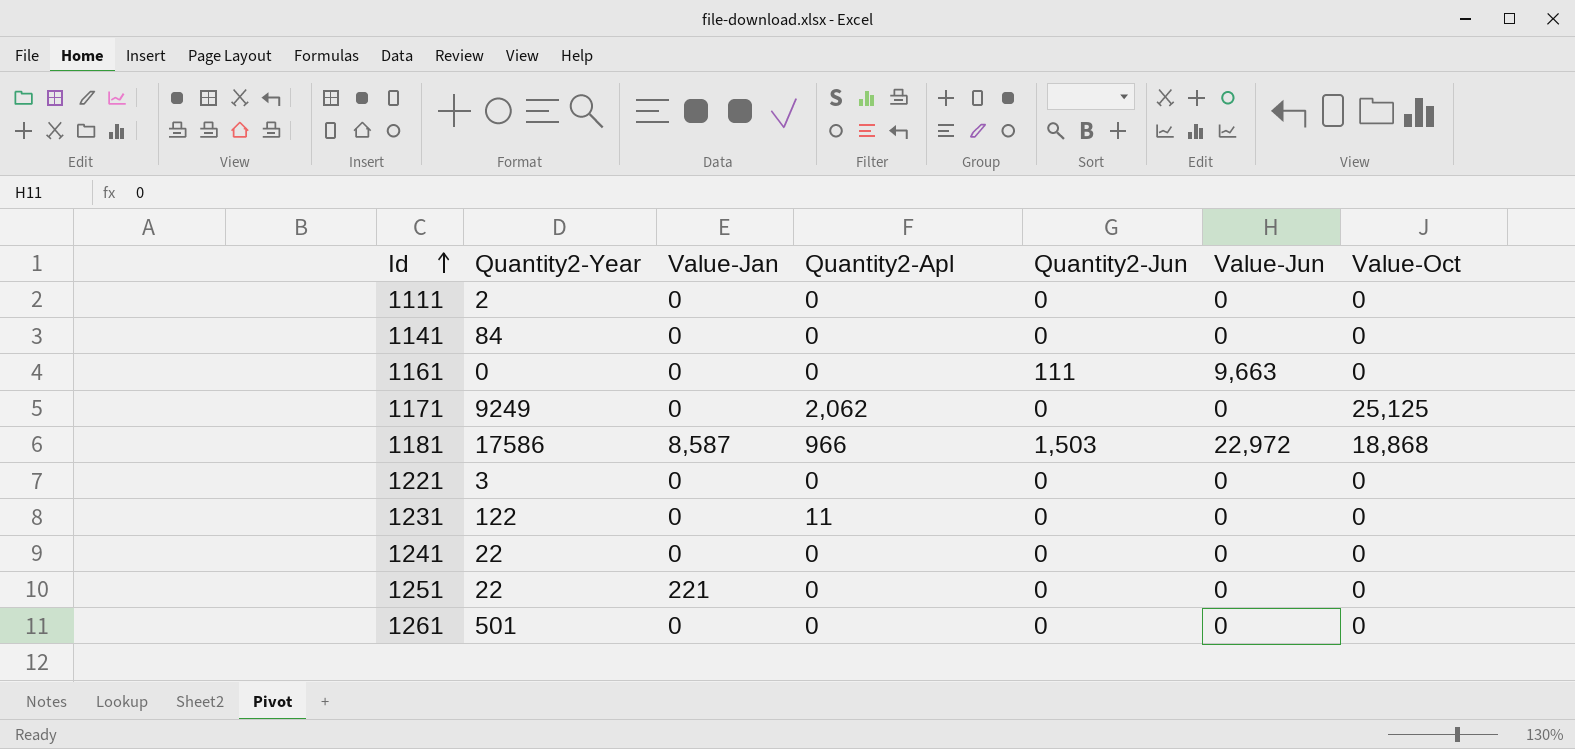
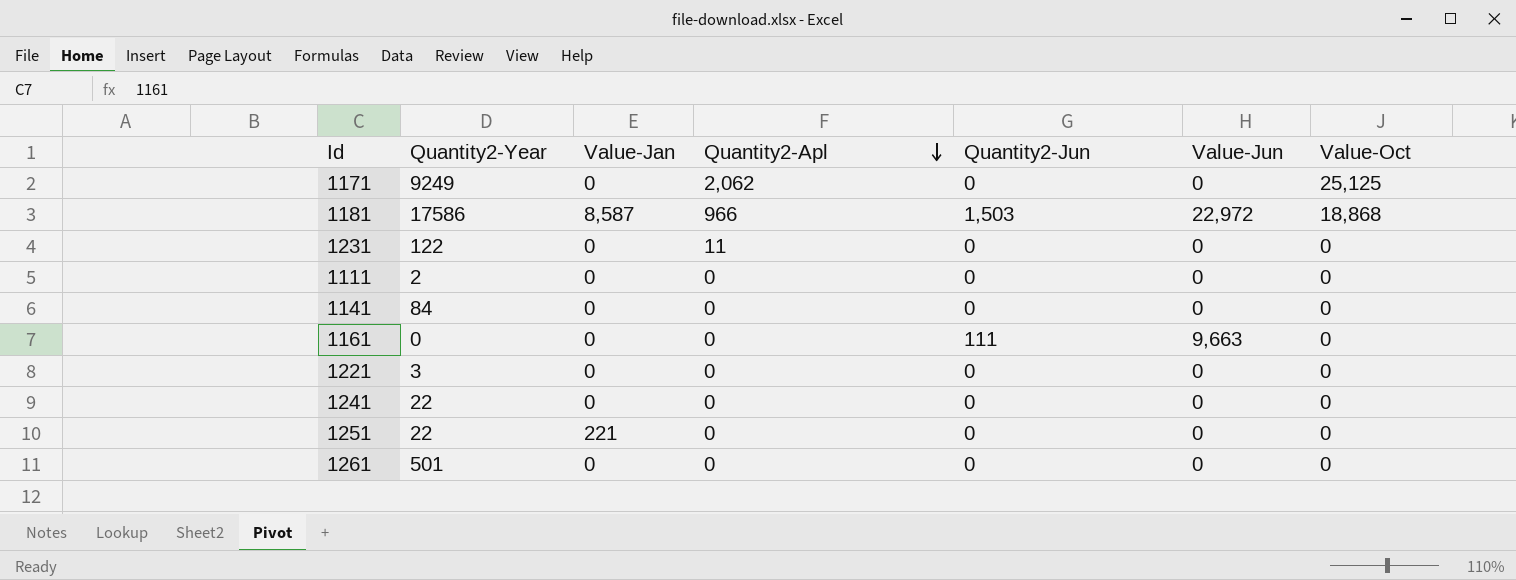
row order: Id ascending -> Quantity2-Apl descending

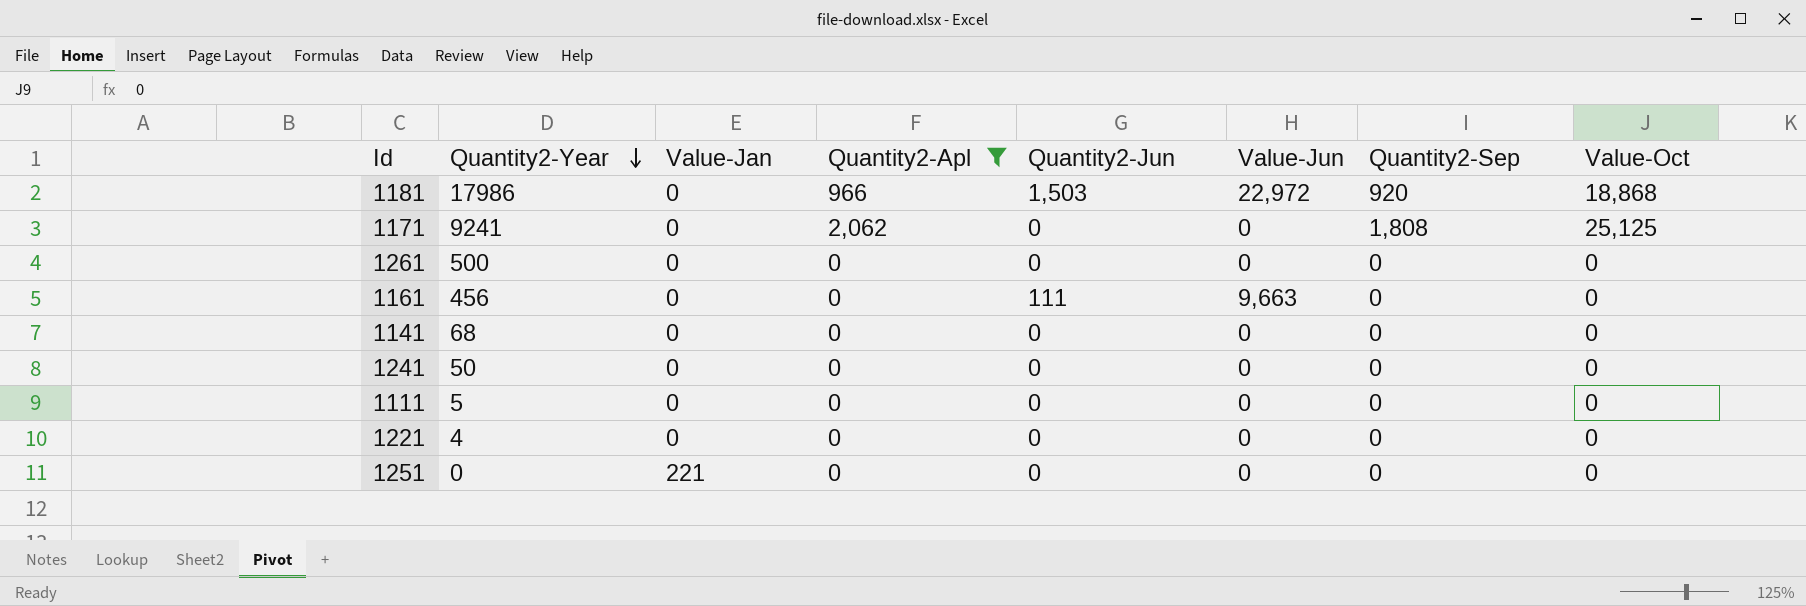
filter: none -> Quantity2-Apl != 11
row order: Quantity2-Apl descending -> Quantity2-Year descending
column Quantity2-Sep | position: none -> 7
1181 | Quantity2-Year: 17586 -> 17986
1181 | Value-Jan: 8,587 -> 0
1171 | Quantity2-Year: 9249 -> 9241
1261 | Quantity2-Year: 501 -> 500
1161 | Quantity2-Year: 0 -> 456
1141 | Quantity2-Year: 84 -> 68
1241 | Quantity2-Year: 22 -> 50
1111 | Quantity2-Year: 2 -> 5
1221 | Quantity2-Year: 3 -> 4
1251 | Quantity2-Year: 22 -> 0

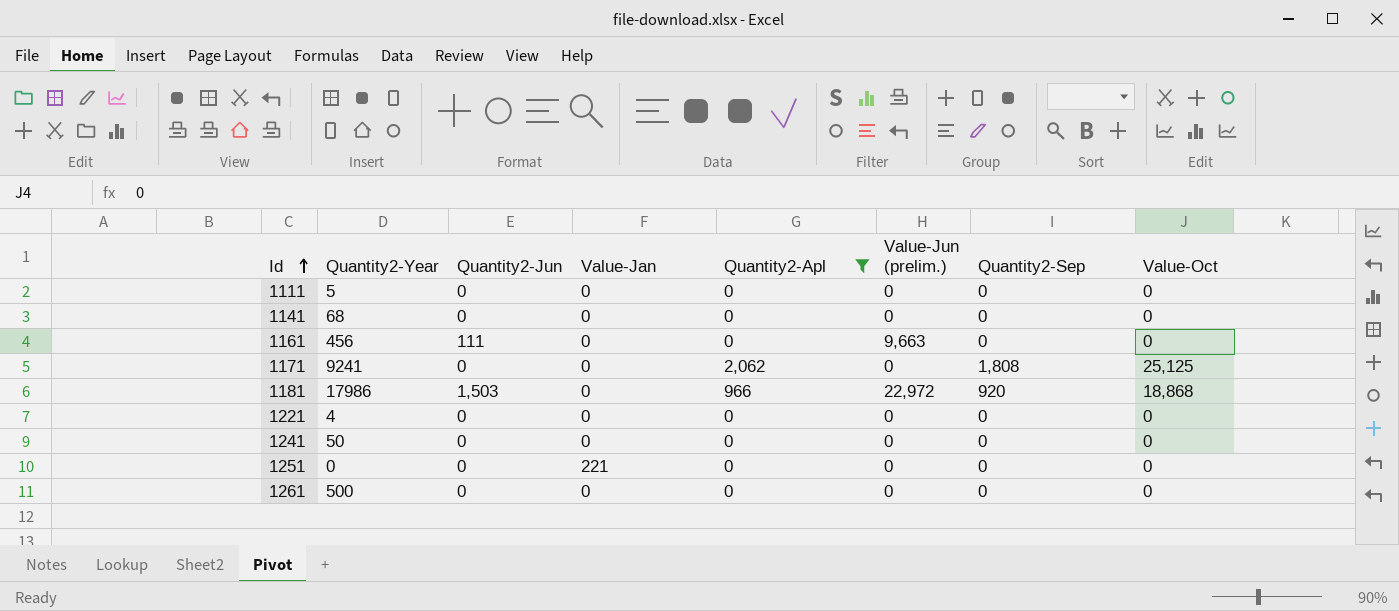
row order: Quantity2-Year descending -> Id ascending
column Quantity2-Jun | position: 5 -> 3
column name: Value-Jun -> Value-Jun (prelim.)

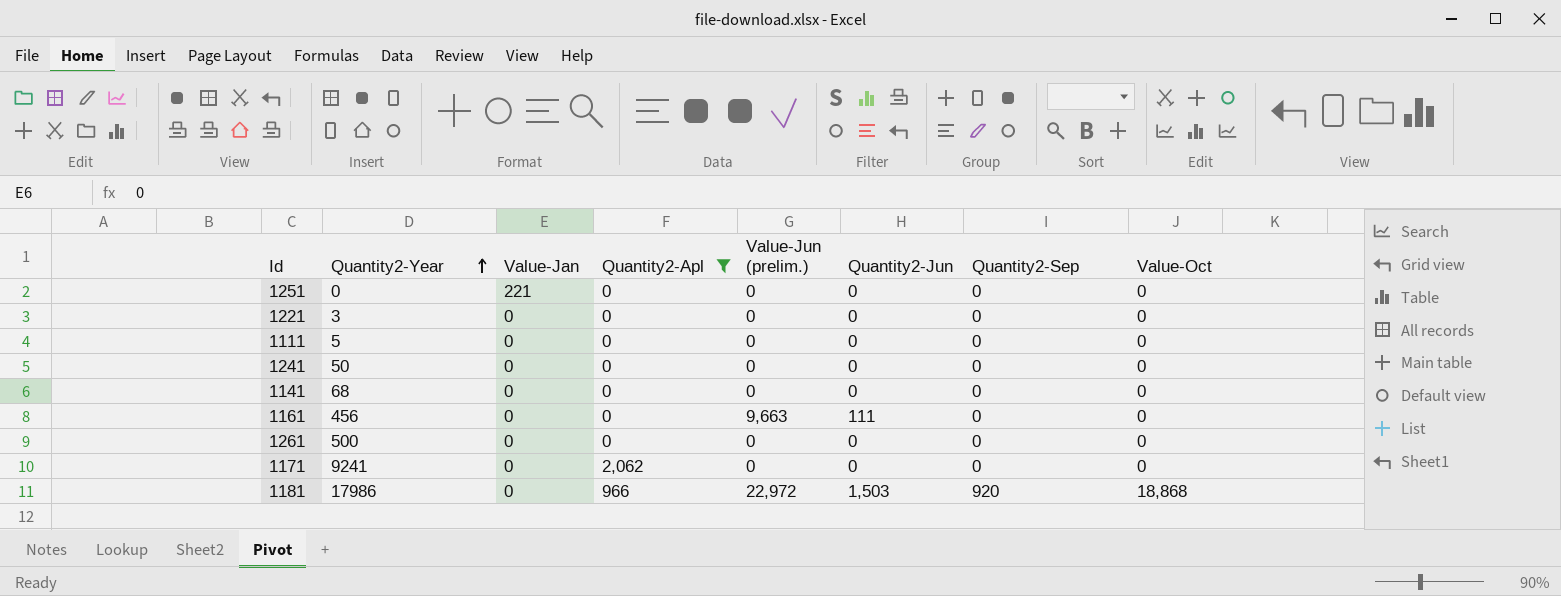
row order: Id ascending -> Quantity2-Year ascending
column Quantity2-Jun | position: 3 -> 6
1221 | Quantity2-Year: 4 -> 3
1171 | Quantity2-Sep: 1,808 -> 0
1171 | Value-Oct: 25,125 -> 0

